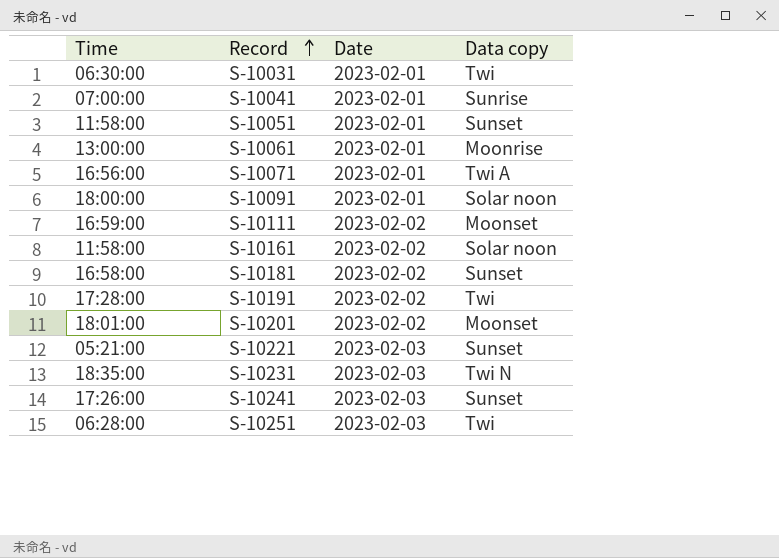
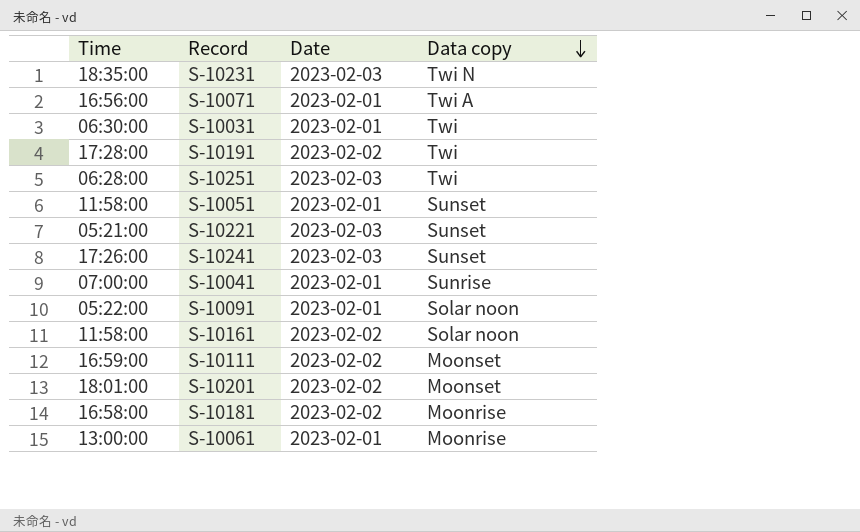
row order: Record ascending -> Data copy descending
S-10091 | Time: 18:00:00 -> 05:22:00
S-10181 | Data copy: Sunset -> Moonrise

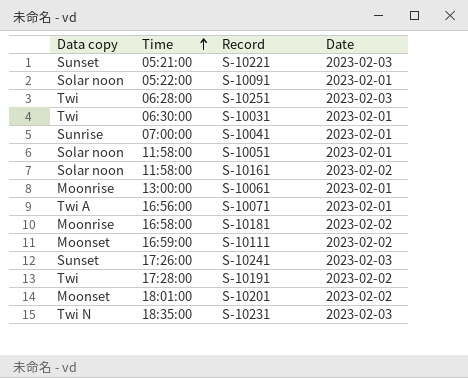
row order: Data copy descending -> Time ascending
column Data copy | position: 4 -> 1
S-10051 | Data copy: Sunset -> Solar noon

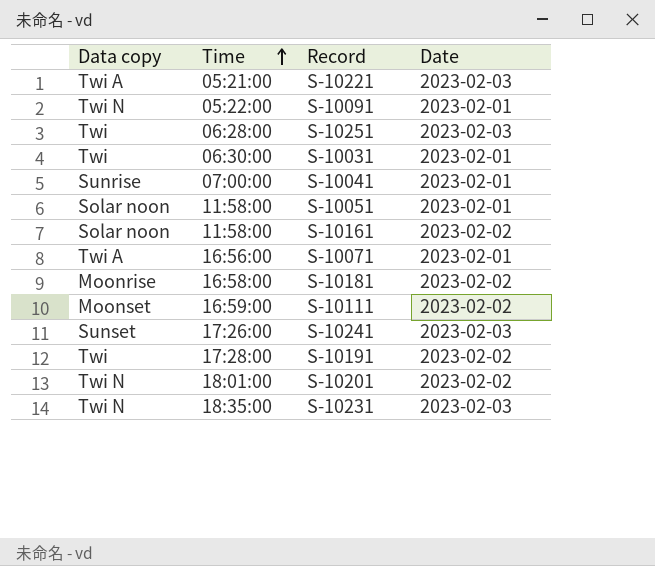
row S-10061: Moonrise | 13:00:00 | 2023-02-01 -> none
S-10221 | Data copy: Sunset -> Twi A
S-10091 | Data copy: Solar noon -> Twi N
S-10201 | Data copy: Moonset -> Twi N

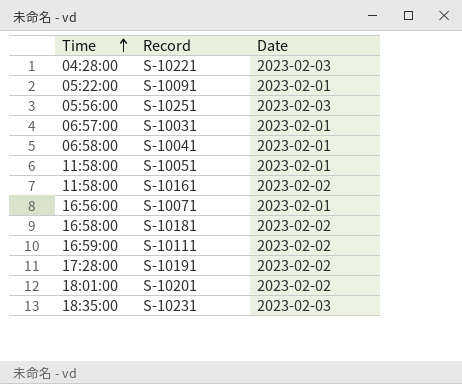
column Data copy | position: 1 -> none
row S-10241: Sunset | 17:26:00 | 2023-02-03 -> none
S-10221 | Time: 05:21:00 -> 04:28:00
S-10251 | Time: 06:28:00 -> 05:56:00
S-10031 | Time: 06:30:00 -> 06:57:00
S-10041 | Time: 07:00:00 -> 06:58:00

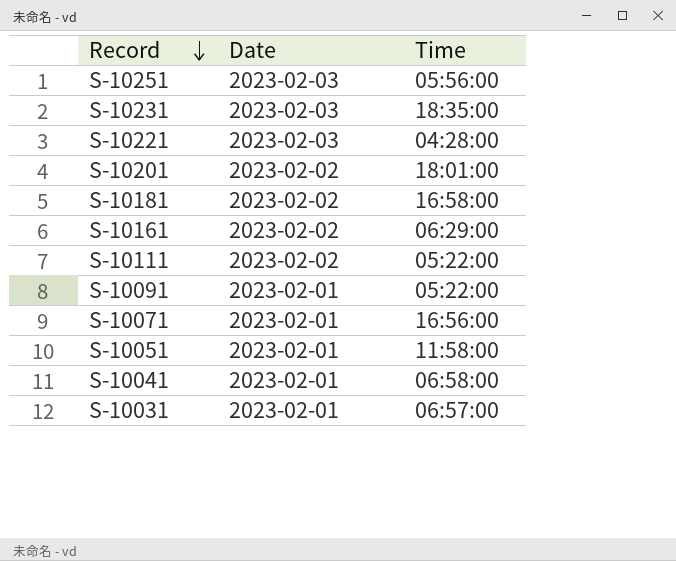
row order: Time ascending -> Record descending
column Time | position: 1 -> 3
row S-10191: 17:28:00 | 2023-02-02 -> none
S-10161 | Time: 11:58:00 -> 06:29:00
S-10111 | Time: 16:59:00 -> 05:22:00

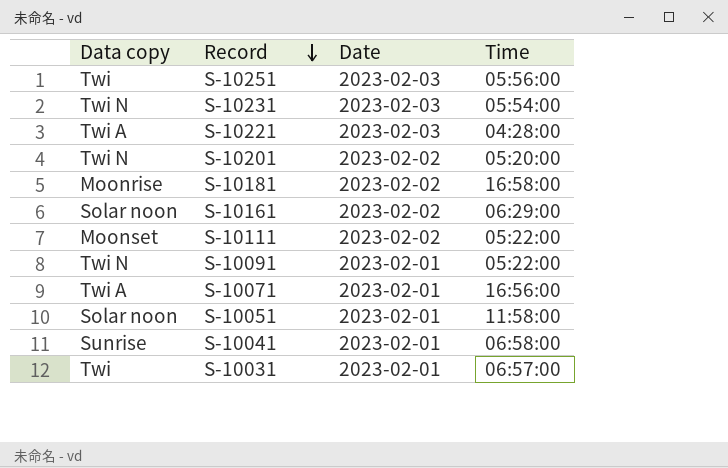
column Data copy | position: none -> 1
S-10231 | Time: 18:35:00 -> 05:54:00
S-10201 | Time: 18:01:00 -> 05:20:00

